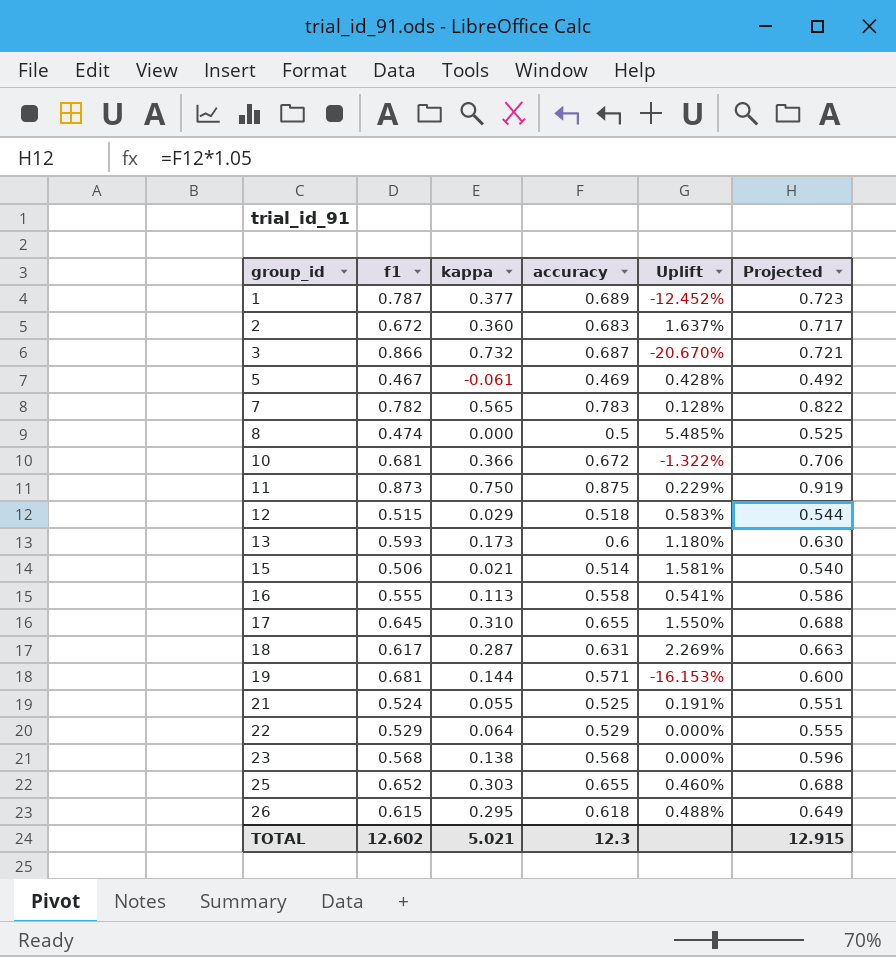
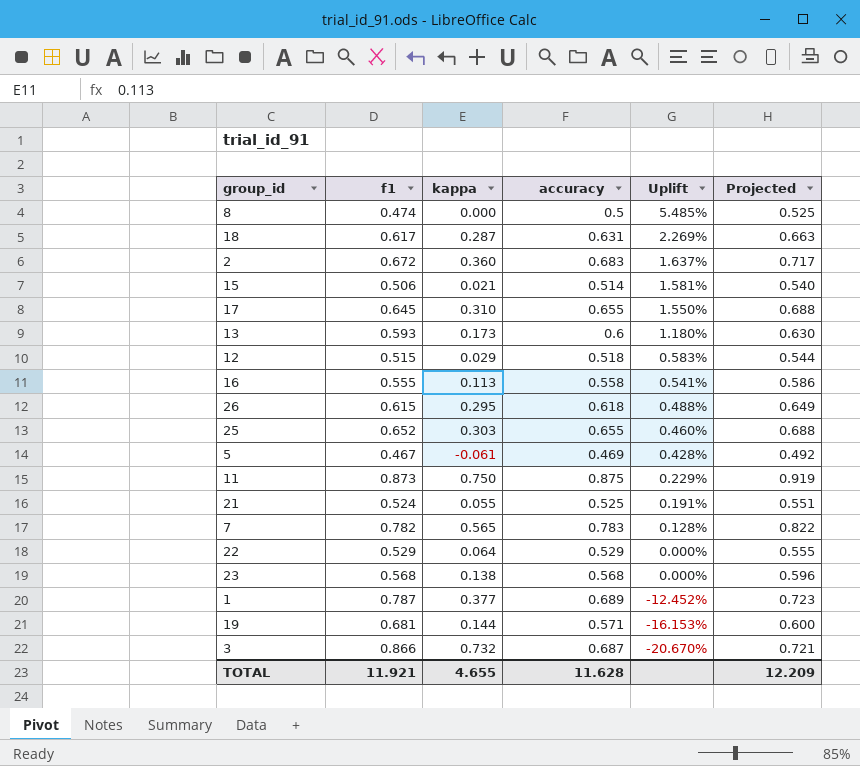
row order: group_id ascending -> Uplift descending
row 10: 0.681 | 0.366 | 0.672 | -1.322% | 0.706 -> none
TOTAL | f1: 12.602 -> 11.921
TOTAL | kappa: 5.021 -> 4.655
TOTAL | accuracy: 12.3 -> 11.628
TOTAL | Projected: 12.915 -> 12.209

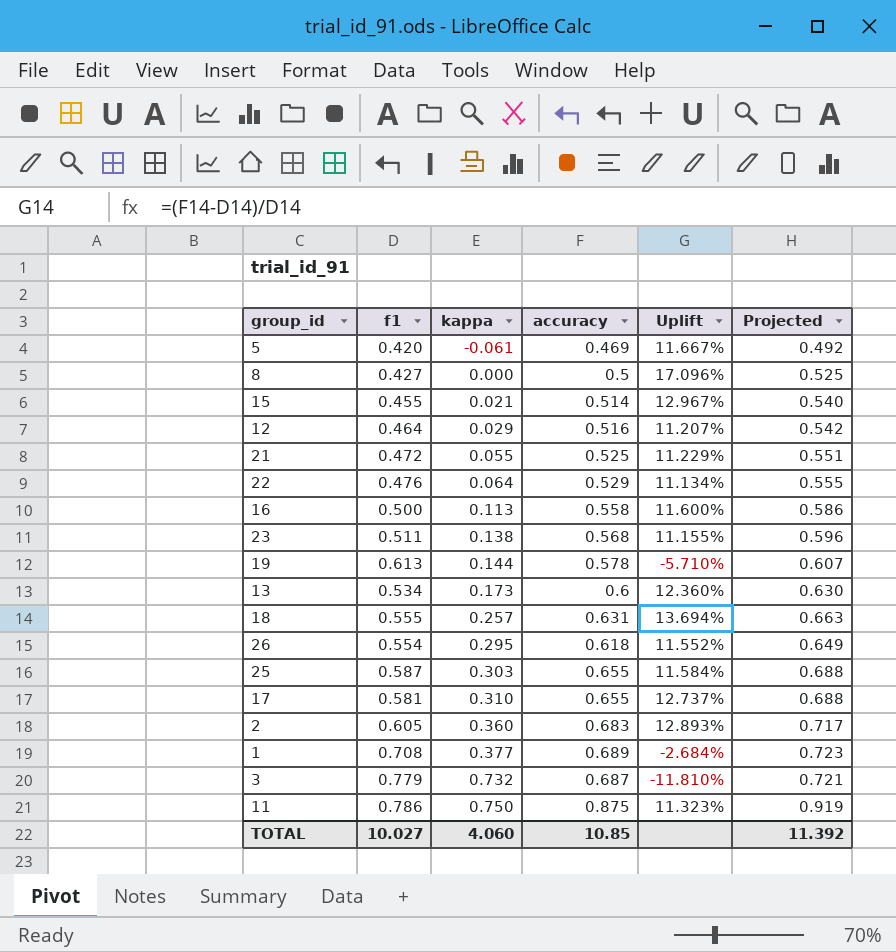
row order: Uplift descending -> kappa ascending
row 7: 0.782 | 0.565 | 0.783 | 0.128% | 0.822 -> none
5 | f1: 0.467 -> 0.420
5 | Uplift: 0.428% -> 11.667%
8 | f1: 0.474 -> 0.427
8 | Uplift: 5.485% -> 17.096%
15 | f1: 0.506 -> 0.455
15 | Uplift: 1.581% -> 12.967%
12 | f1: 0.515 -> 0.464
12 | accuracy: 0.518 -> 0.516
12 | Uplift: 0.583% -> 11.207%
12 | Projected: 0.544 -> 0.542
21 | f1: 0.524 -> 0.472
21 | Uplift: 0.191% -> 11.229%
22 | f1: 0.529 -> 0.476
22 | Uplift: 0.000% -> 11.134%
16 | f1: 0.555 -> 0.500
16 | Uplift: 0.541% -> 11.600%
23 | f1: 0.568 -> 0.511
23 | Uplift: 0.000% -> 11.155%
19 | f1: 0.681 -> 0.613
19 | accuracy: 0.571 -> 0.578
19 | Uplift: -16.153% -> -5.710%
19 | Projected: 0.600 -> 0.607
13 | f1: 0.593 -> 0.534
13 | Uplift: 1.180% -> 12.360%
18 | f1: 0.617 -> 0.555
18 | kappa: 0.287 -> 0.257
18 | Uplift: 2.269% -> 13.694%
26 | f1: 0.615 -> 0.554
26 | Uplift: 0.488% -> 11.552%
25 | f1: 0.652 -> 0.587
25 | Uplift: 0.460% -> 11.584%
17 | f1: 0.645 -> 0.581
17 | Uplift: 1.550% -> 12.737%
2 | f1: 0.672 -> 0.605
2 | Uplift: 1.637% -> 12.893%
1 | f1: 0.787 -> 0.708
1 | Uplift: -12.452% -> -2.684%
3 | f1: 0.866 -> 0.779
3 | Uplift: -20.670% -> -11.810%
11 | f1: 0.873 -> 0.786
11 | Uplift: 0.229% -> 11.323%
TOTAL | f1: 11.921 -> 10.027
TOTAL | kappa: 4.655 -> 4.060
TOTAL | accuracy: 11.628 -> 10.85
TOTAL | Projected: 12.209 -> 11.392

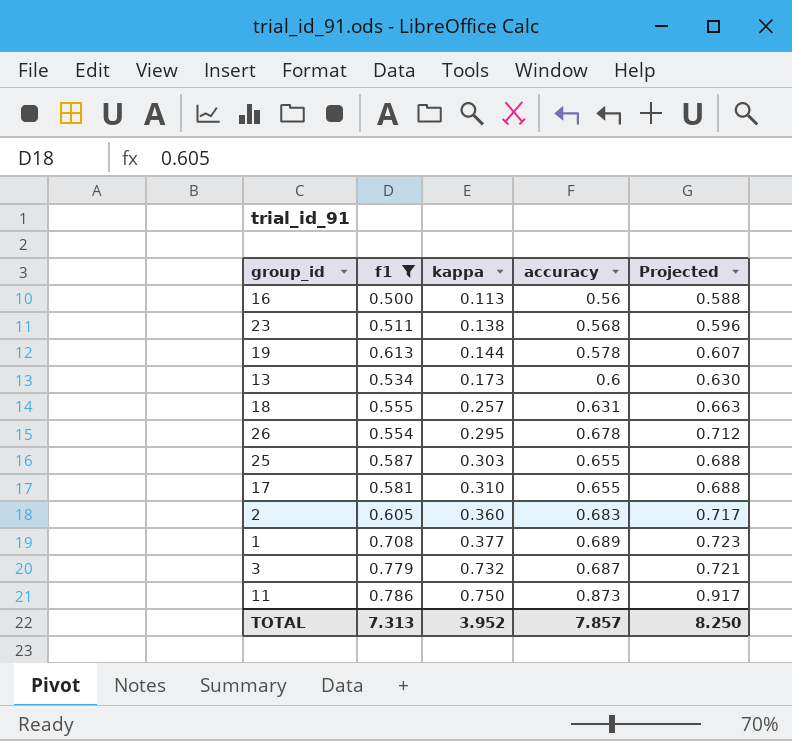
filter: none -> f1 >= 0.500
column Uplift | formula: ([accuracy] - [f1]) / [f1] -> none
16 | accuracy: 0.558 -> 0.56
16 | Projected: 0.586 -> 0.588
26 | accuracy: 0.618 -> 0.678
26 | Projected: 0.649 -> 0.712
11 | accuracy: 0.875 -> 0.873
11 | Projected: 0.919 -> 0.917
TOTAL | f1: 10.027 -> 7.313
TOTAL | kappa: 4.060 -> 3.952
TOTAL | accuracy: 10.85 -> 7.857
TOTAL | Projected: 11.392 -> 8.250

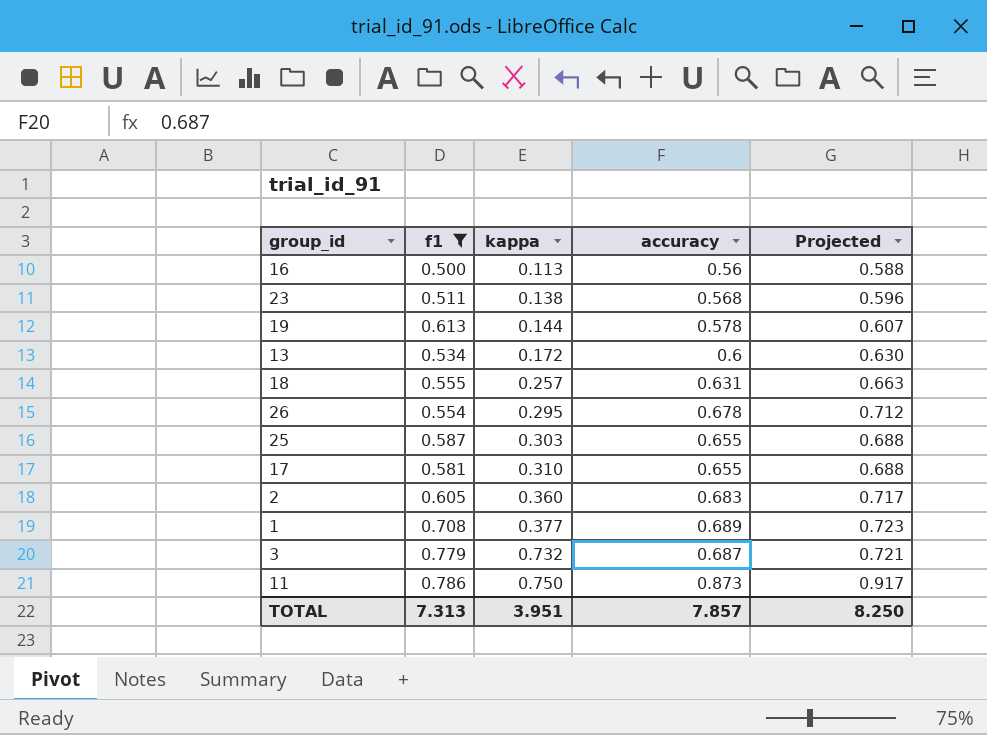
13 | kappa: 0.173 -> 0.172
TOTAL | kappa: 3.952 -> 3.951

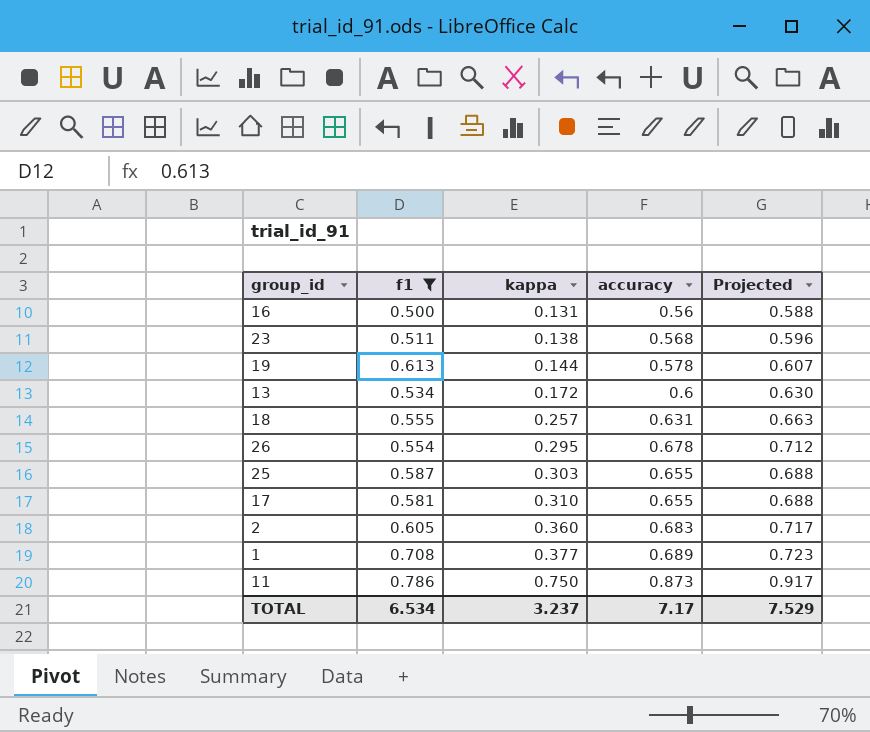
row 3: 0.779 | 0.732 | 0.687 | 0.721 -> none
16 | kappa: 0.113 -> 0.131
TOTAL | f1: 7.313 -> 6.534
TOTAL | kappa: 3.951 -> 3.237
TOTAL | accuracy: 7.857 -> 7.17
TOTAL | Projected: 8.250 -> 7.529

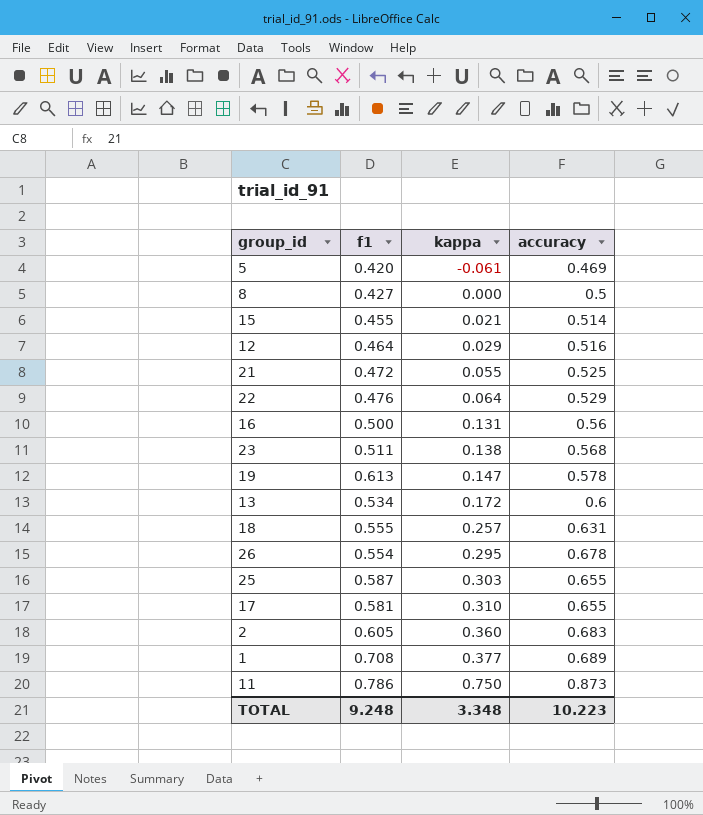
filter: f1 >= 0.500 -> none
column Projected | formula: [accuracy] * 1.05 -> none
19 | kappa: 0.144 -> 0.147
TOTAL | f1: 6.534 -> 9.248
TOTAL | kappa: 3.237 -> 3.348
TOTAL | accuracy: 7.17 -> 10.223

